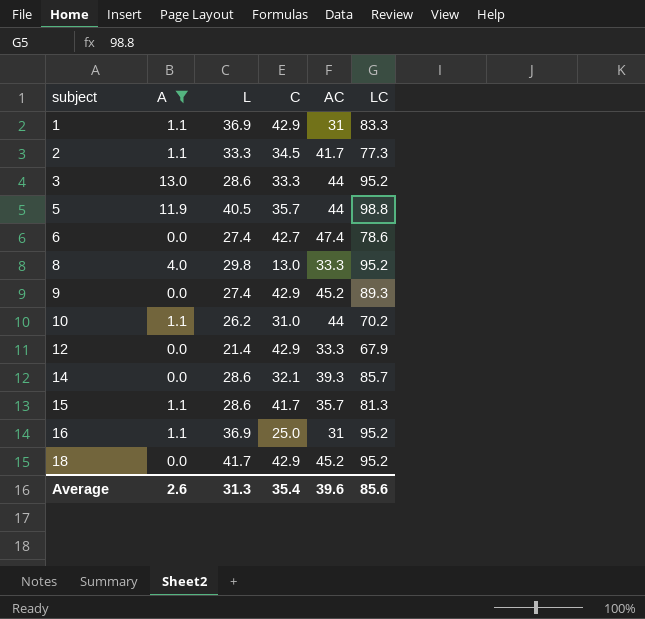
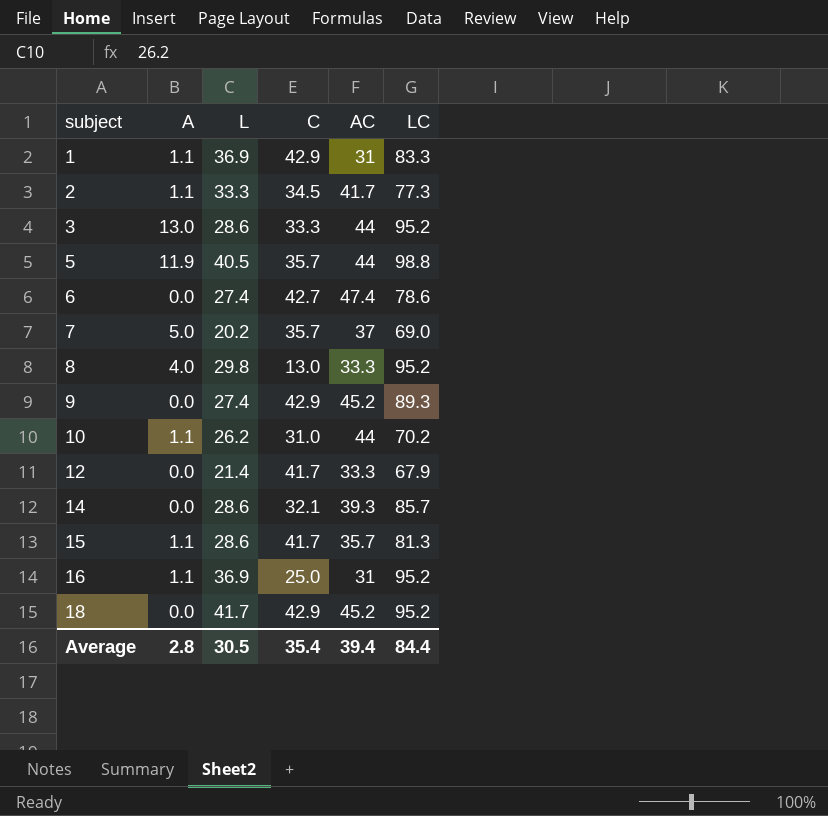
filter: A != 5.0 -> none
12 | C: 42.9 -> 41.7
Average | A: 2.6 -> 2.8
Average | L: 31.3 -> 30.5
Average | AC: 39.6 -> 39.4
Average | LC: 85.6 -> 84.4

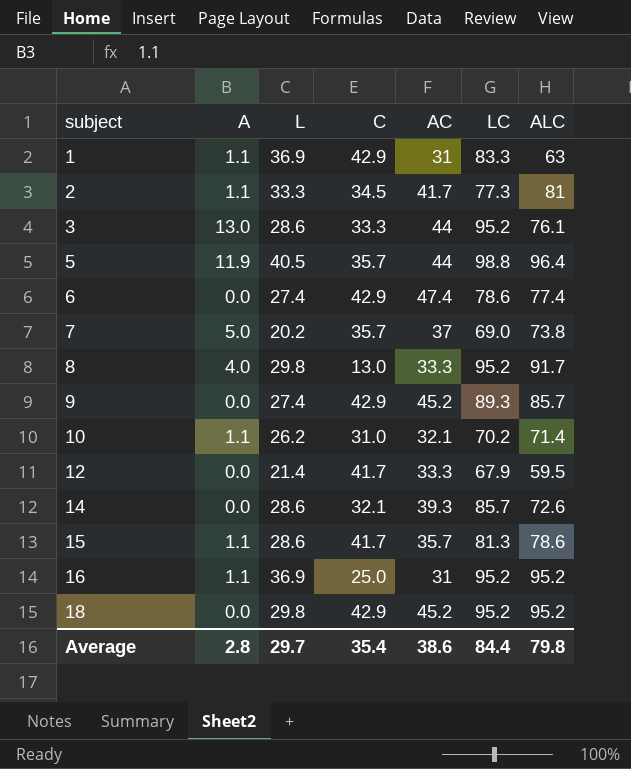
column ALC | position: none -> 7
6 | C: 42.7 -> 42.9
10 | AC: 44 -> 32.1
18 | L: 41.7 -> 29.8
Average | L: 30.5 -> 29.7
Average | AC: 39.4 -> 38.6

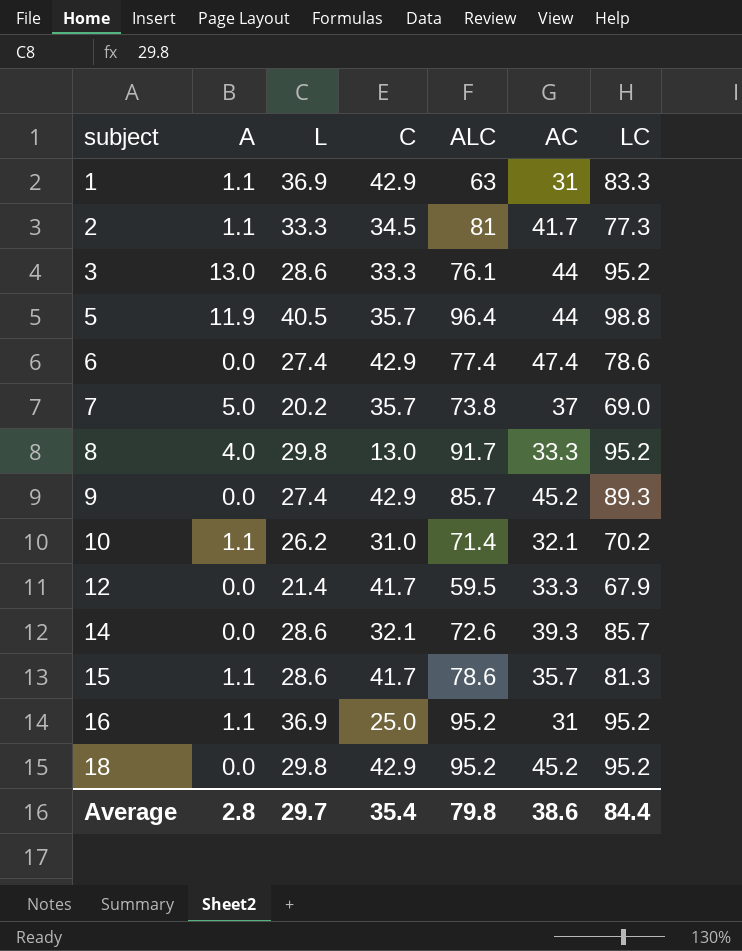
column ALC | position: 7 -> 5

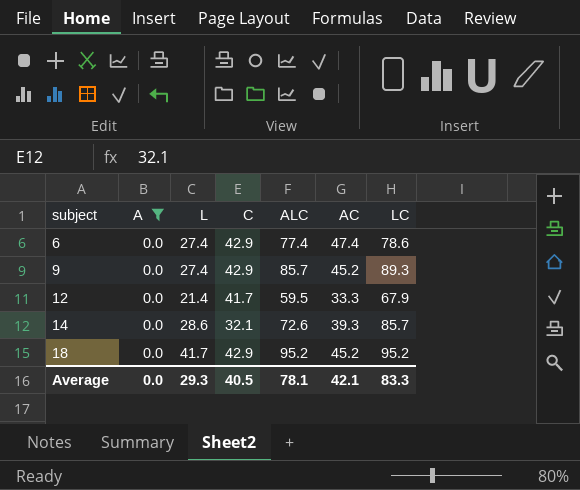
filter: none -> A = 0.0
18 | L: 29.8 -> 41.7
Average | A: 2.8 -> 0.0
Average | L: 29.7 -> 29.3
Average | C: 35.4 -> 40.5
Average | ALC: 79.8 -> 78.1
Average | AC: 38.6 -> 42.1
Average | LC: 84.4 -> 83.3

